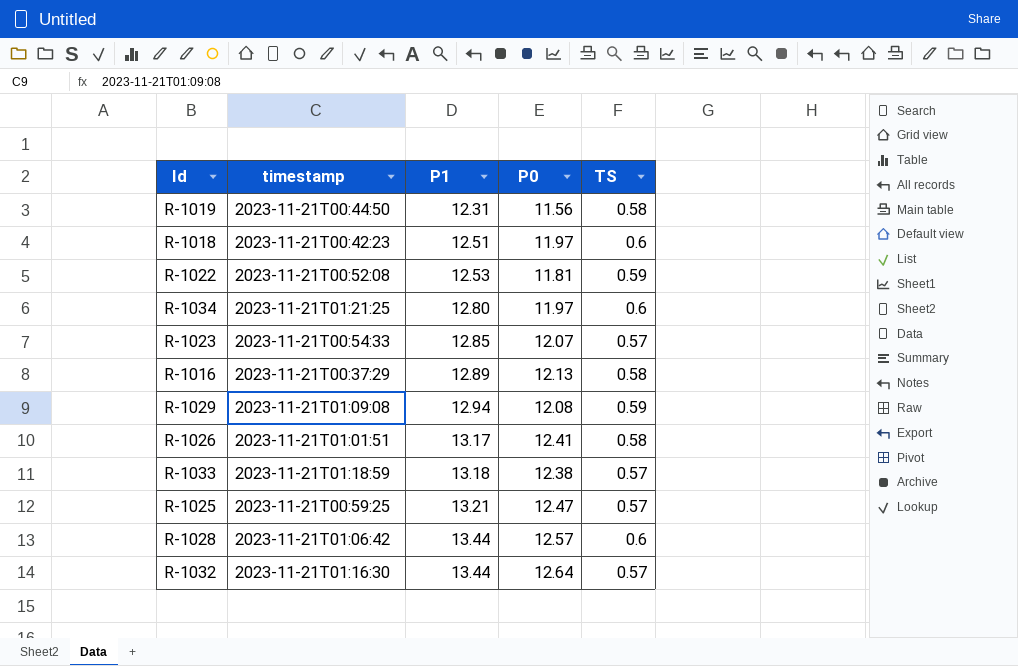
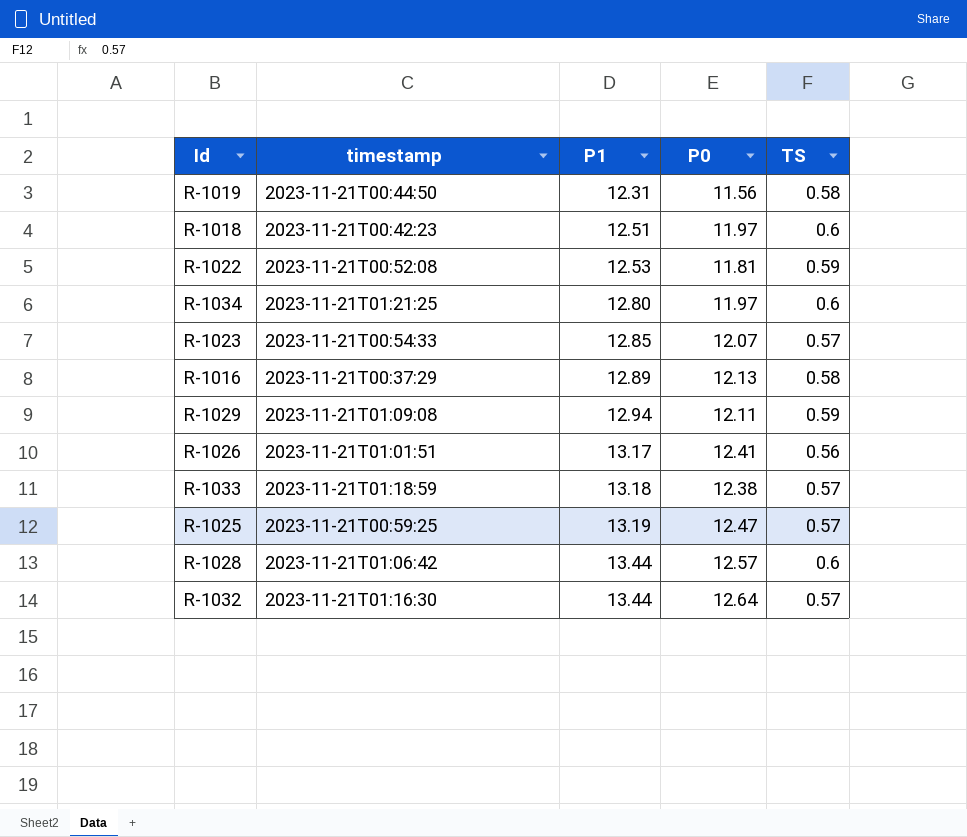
R-1029 | P0: 12.08 -> 12.11
R-1026 | TS: 0.58 -> 0.56
R-1025 | P1: 13.21 -> 13.19

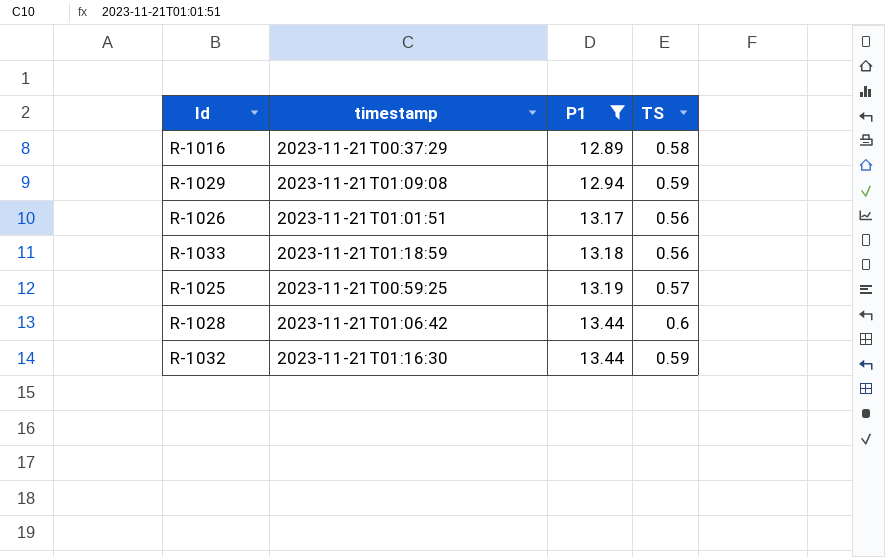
filter: none -> P1 >= 12.89
column P0 | position: 4 -> none
R-1033 | TS: 0.57 -> 0.56
R-1032 | TS: 0.57 -> 0.59

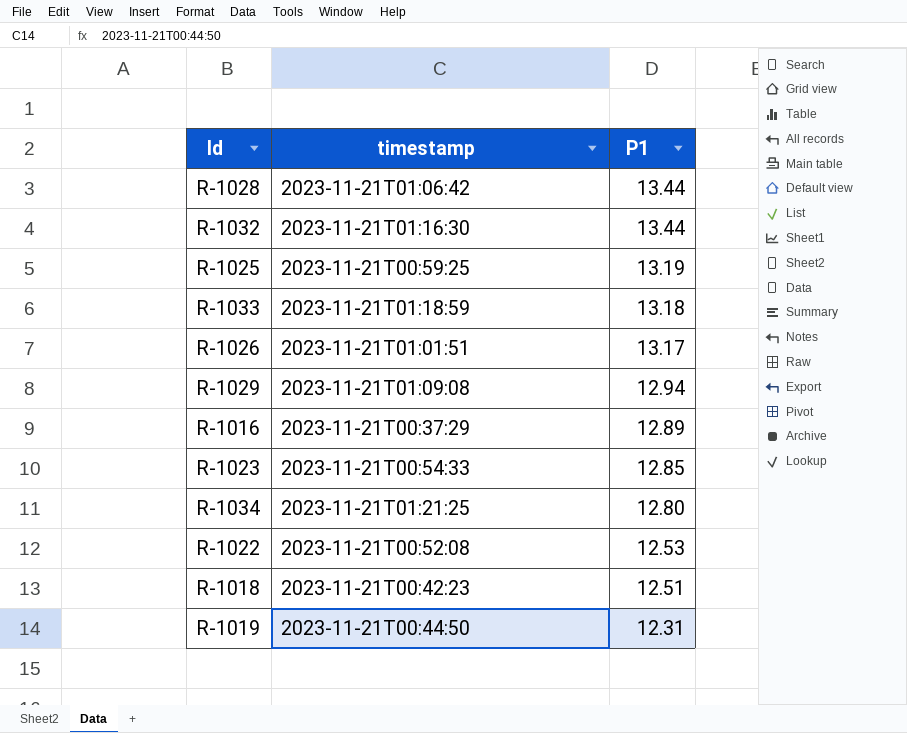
filter: P1 >= 12.89 -> none
row order: P1 ascending -> P1 descending
column TS | position: 4 -> none

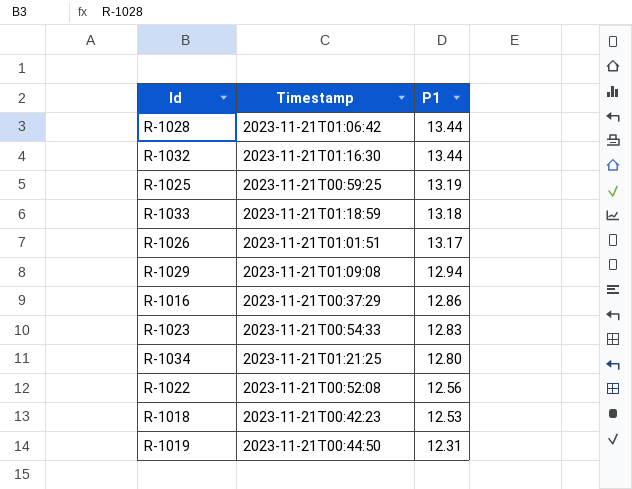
column name: timestamp -> Timestamp
R-1016 | P1: 12.89 -> 12.86
R-1023 | P1: 12.85 -> 12.83
R-1022 | P1: 12.53 -> 12.56
R-1018 | P1: 12.51 -> 12.53

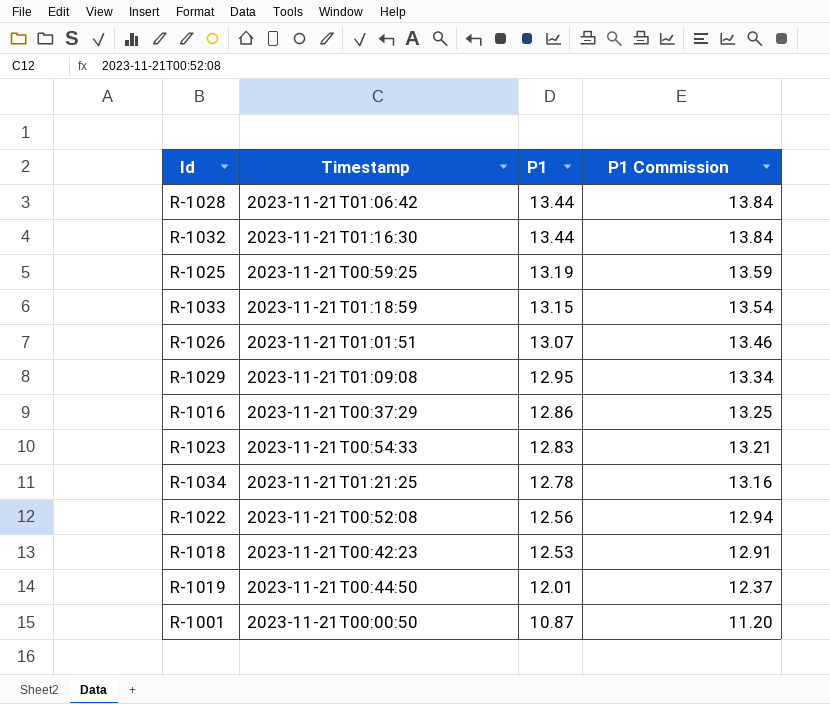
column P1 Commission | formula: none -> [P1] * 1.03
R-1033 | P1: 13.18 -> 13.15
R-1026 | P1: 13.17 -> 13.07
R-1029 | P1: 12.94 -> 12.95
R-1034 | P1: 12.80 -> 12.78
R-1019 | P1: 12.31 -> 12.01
row R-1001: none -> 2023-11-21T00:00:50 | 10.87 | 11.20

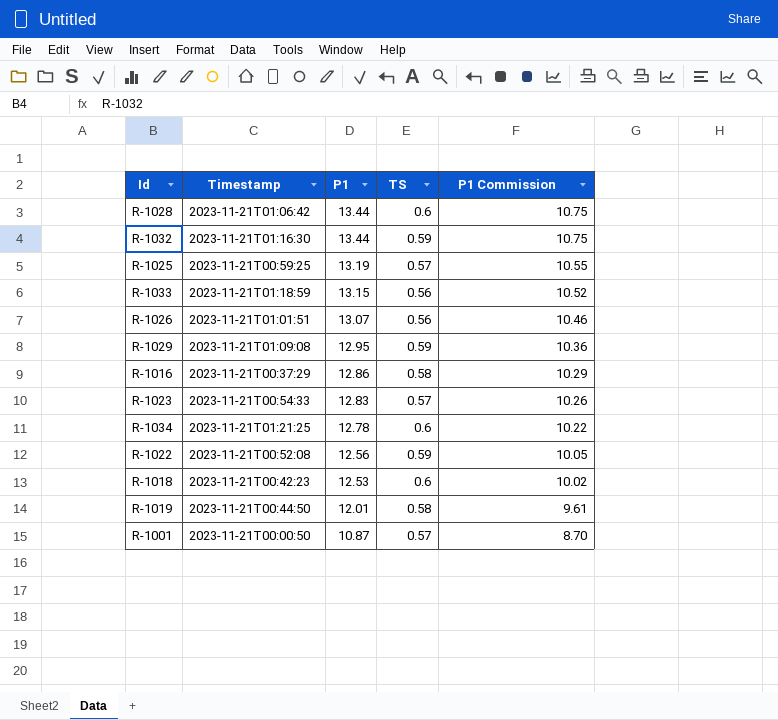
column TS | position: none -> 4
column P1 Commission | formula: [P1] * 1.03 -> [P1] * 0.8

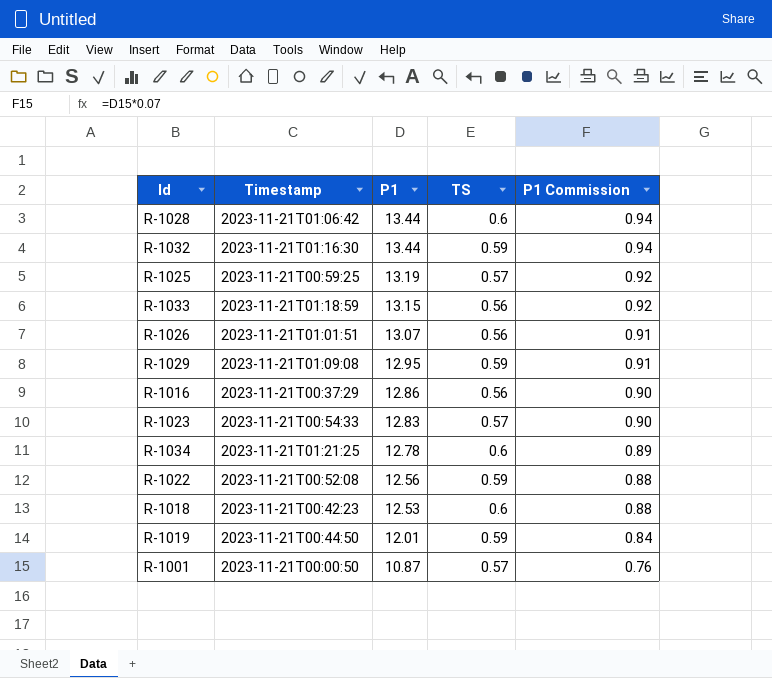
column P1 Commission | formula: [P1] * 0.8 -> [P1] * 0.07
R-1016 | TS: 0.58 -> 0.56
R-1019 | TS: 0.58 -> 0.59

